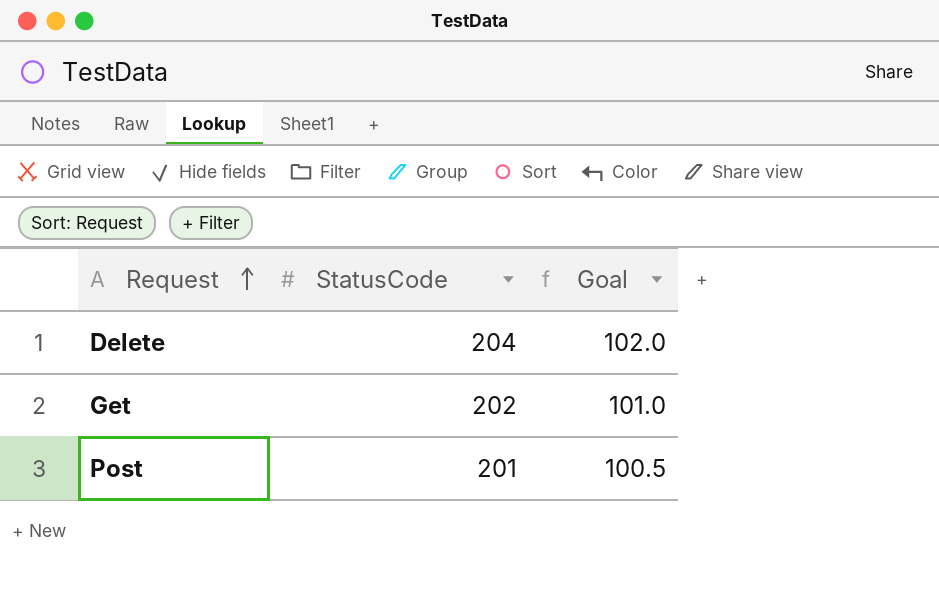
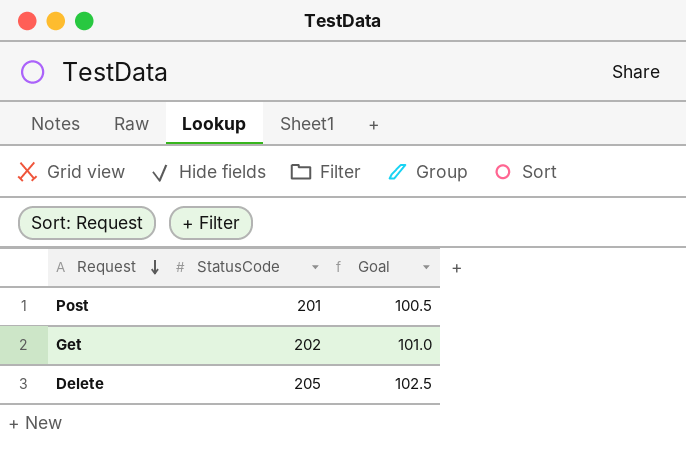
row order: Request ascending -> Request descending
Delete | StatusCode: 204 -> 205
Delete | Goal: 102.0 -> 102.5

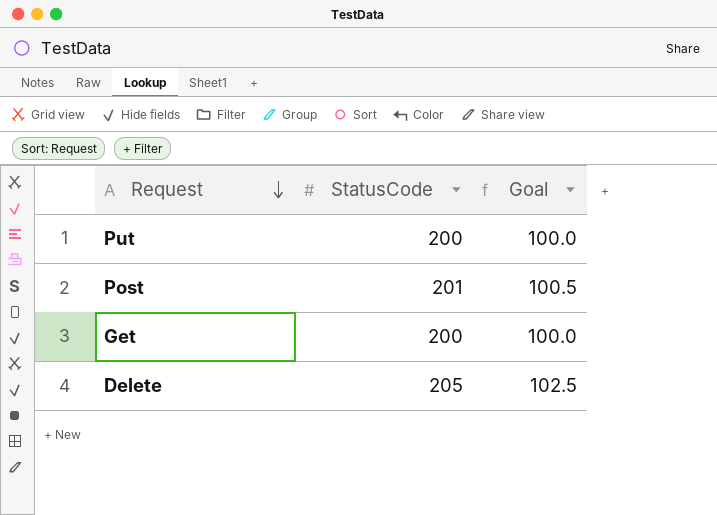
row Put: none -> 200 | 100.0
Get | StatusCode: 202 -> 200
Get | Goal: 101.0 -> 100.0

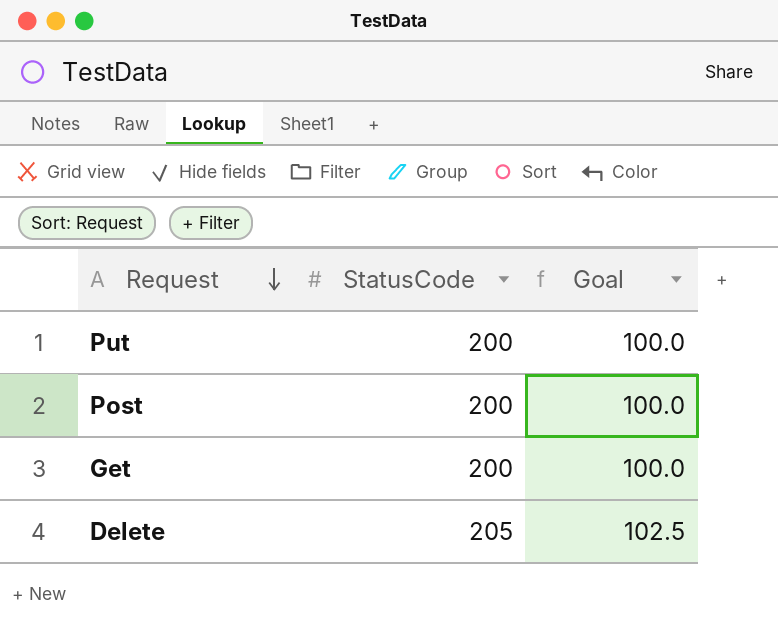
Post | StatusCode: 201 -> 200
Post | Goal: 100.5 -> 100.0

